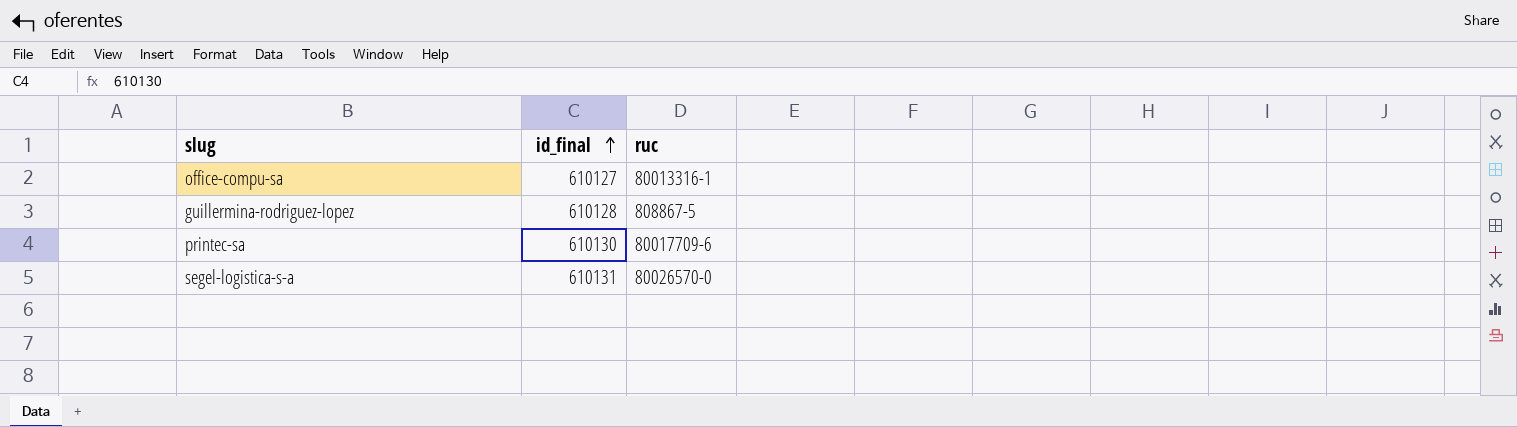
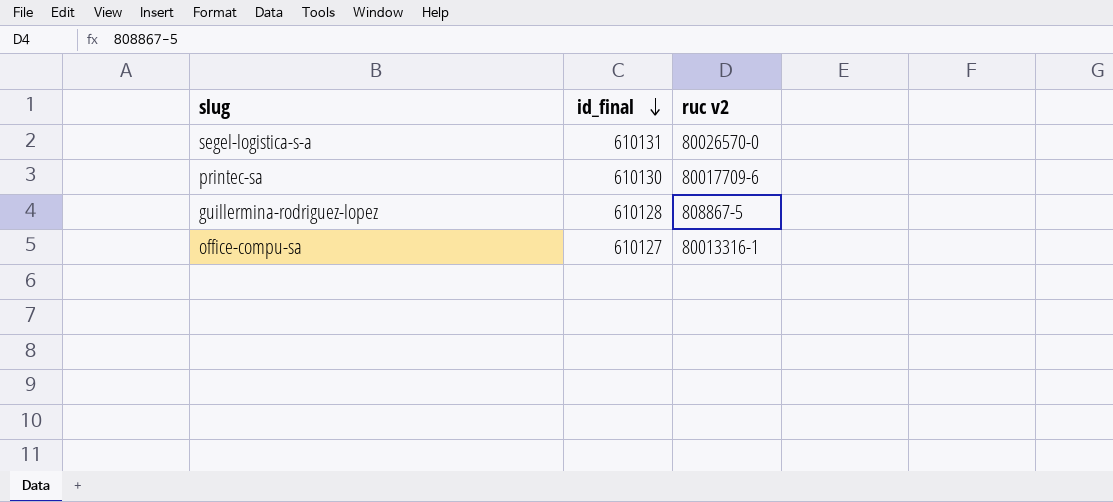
row order: id_final ascending -> id_final descending
column name: ruc -> ruc v2

